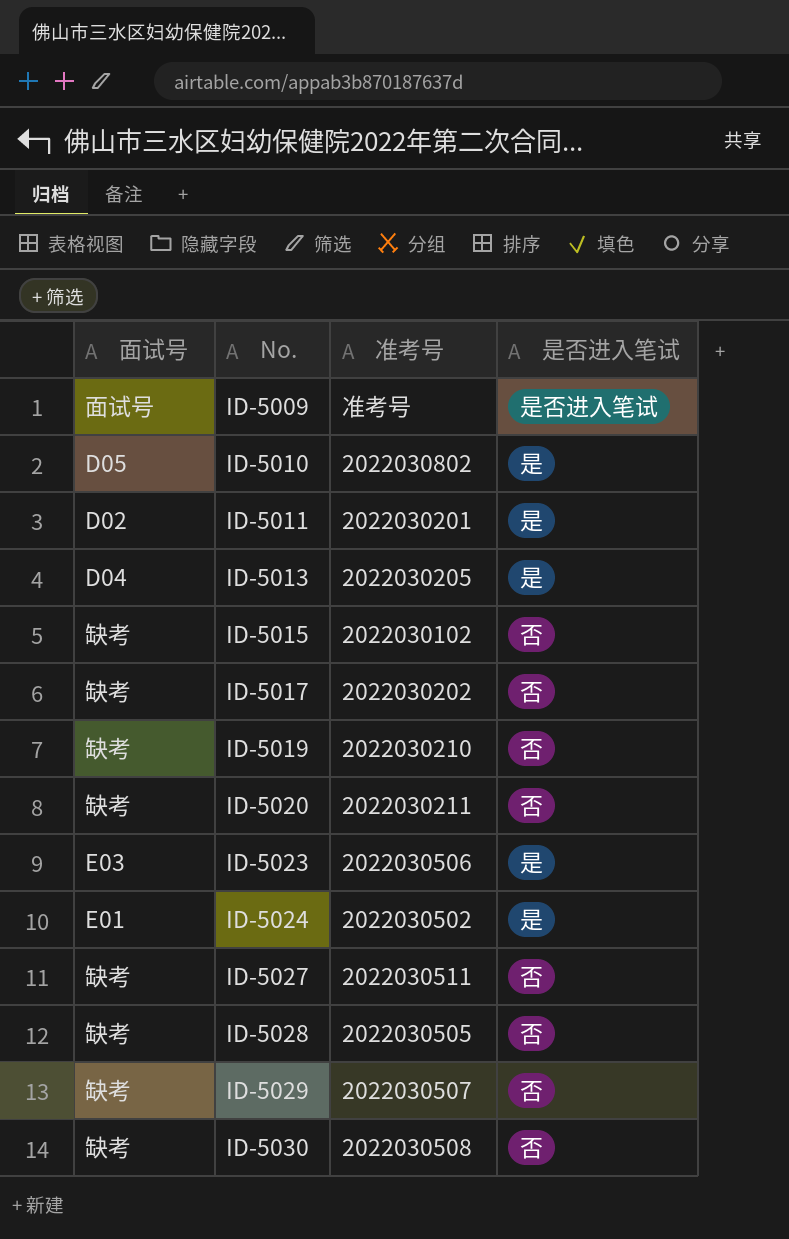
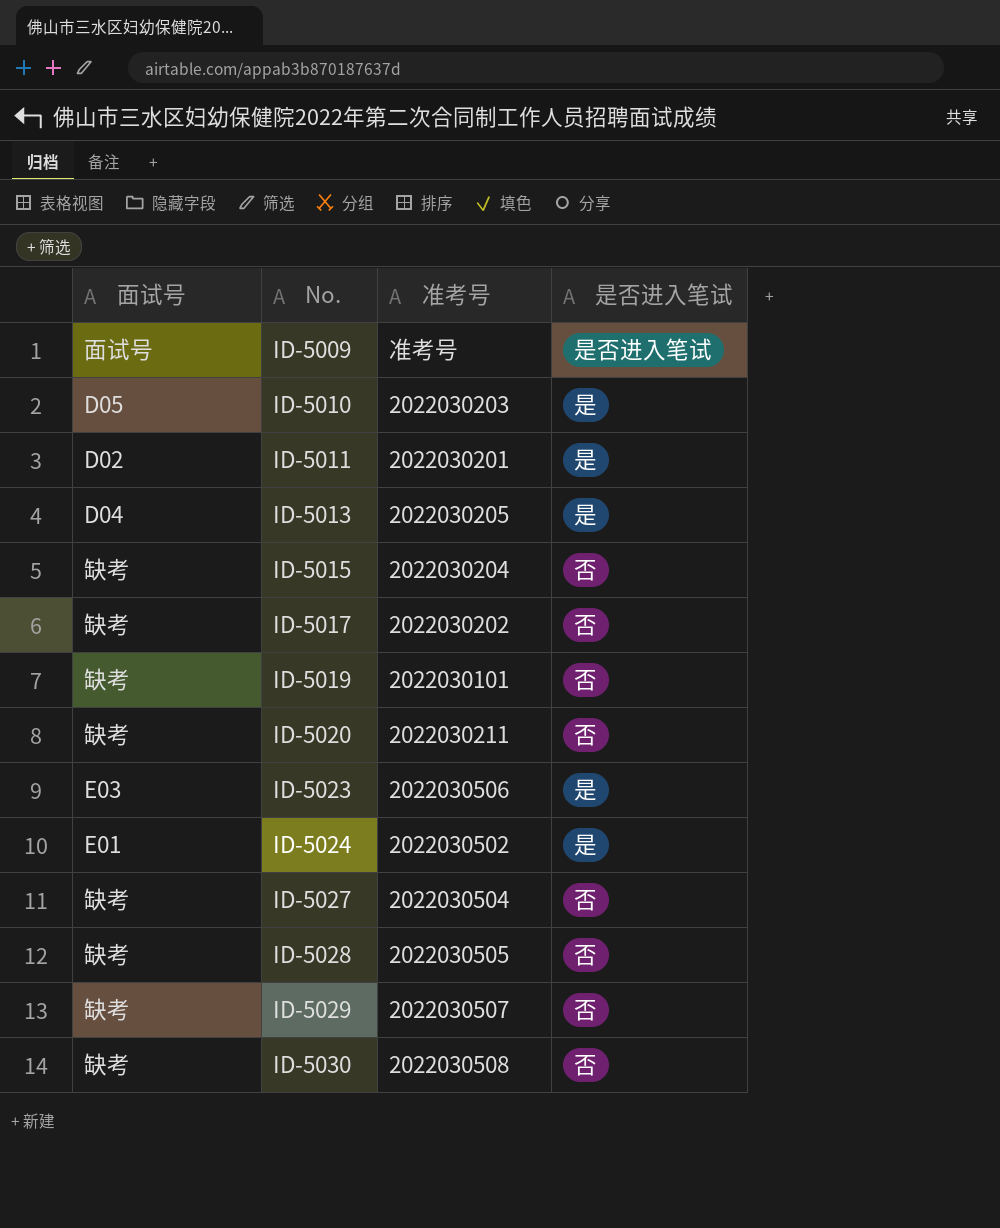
ID-5010 | 准考号: 2022030802 -> 2022030203
ID-5015 | 准考号: 2022030102 -> 2022030204
ID-5019 | 准考号: 2022030210 -> 2022030101
ID-5027 | 准考号: 2022030511 -> 2022030504

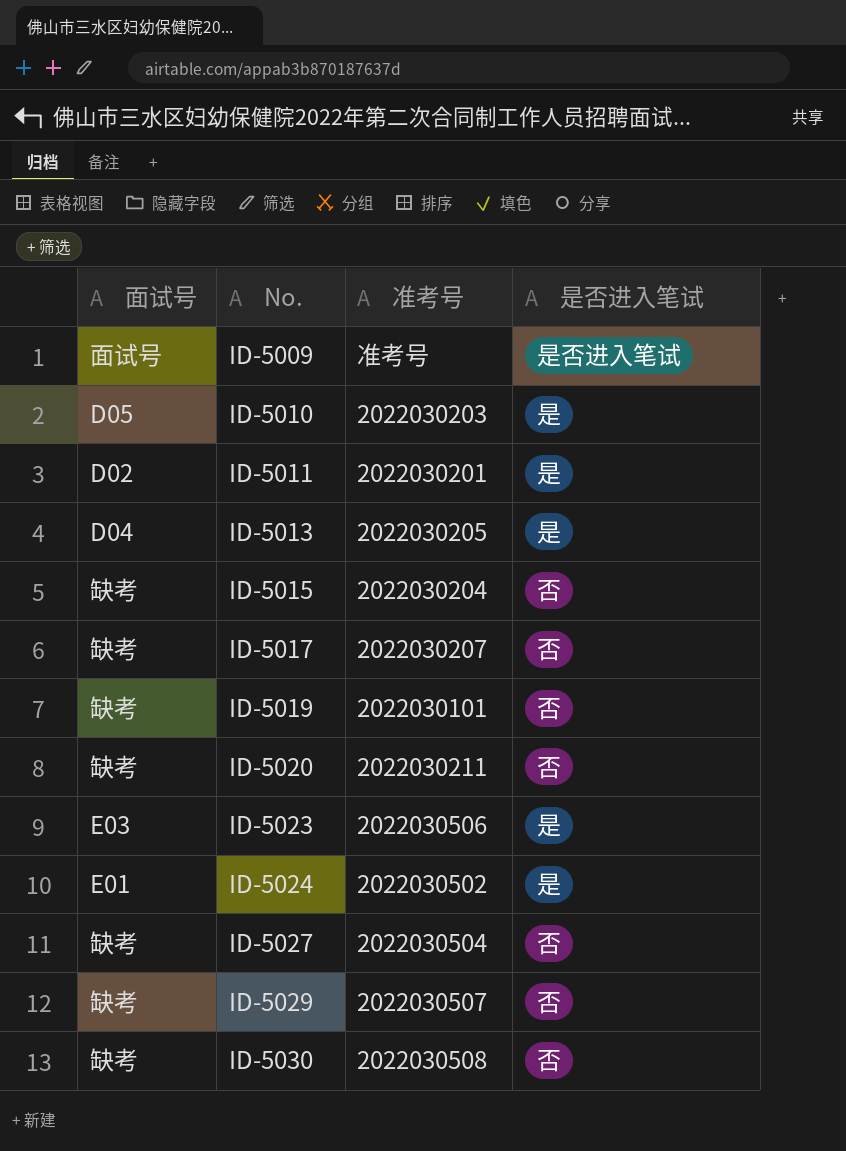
row ID-5028: 缺考 | 2022030505 | 否 -> none
ID-5017 | 准考号: 2022030202 -> 2022030207

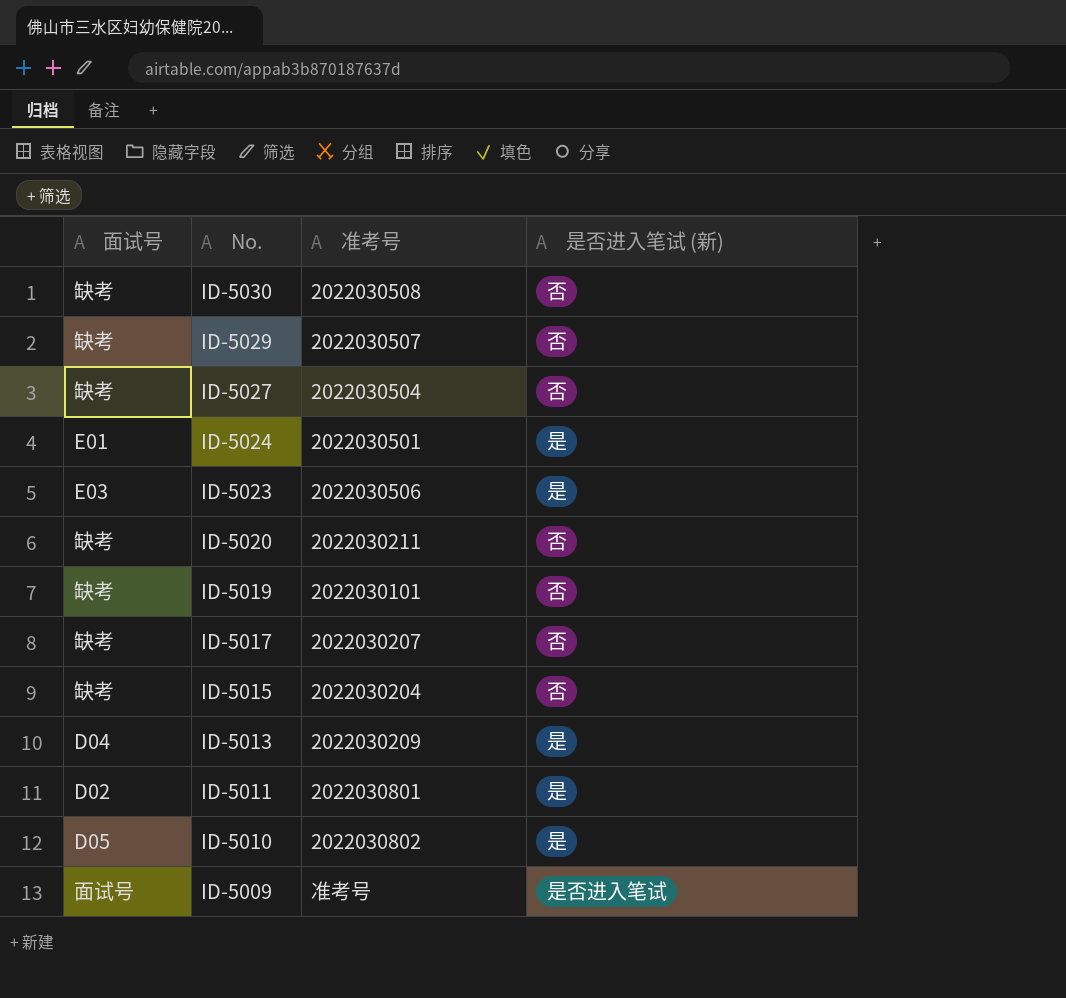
row order: No. ascending -> No. descending
column name: 是否进入笔试 -> 是否进入笔试 (新)
ID-5024 | 准考号: 2022030502 -> 2022030501
ID-5013 | 准考号: 2022030205 -> 2022030209
ID-5011 | 准考号: 2022030201 -> 2022030801
ID-5010 | 准考号: 2022030203 -> 2022030802

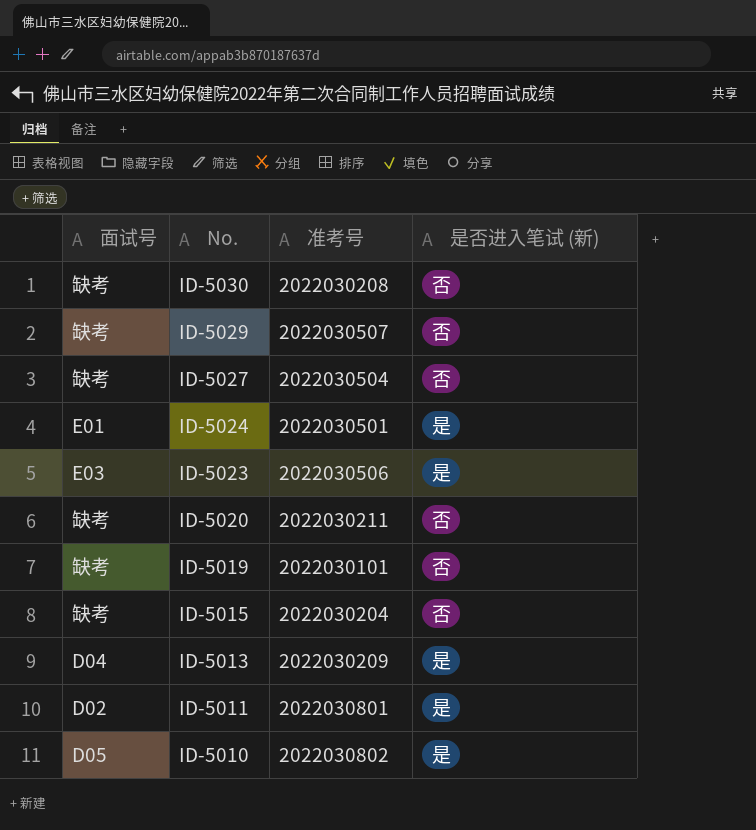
row ID-5017: 缺考 | 2022030207 | 否 -> none
row ID-5009: 面试号 | 准考号 | 是否进入笔试 -> none
ID-5030 | 准考号: 2022030508 -> 2022030208

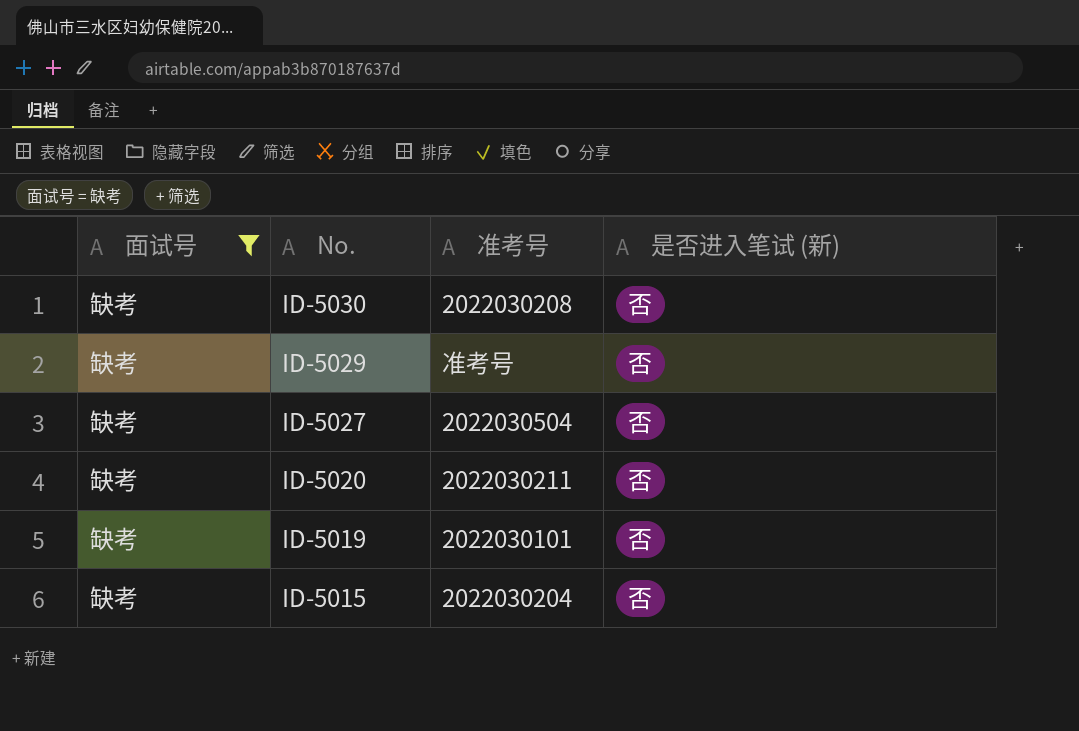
filter: none -> 面试号 = 缺考
ID-5029 | 准考号: 2022030507 -> 准考号

